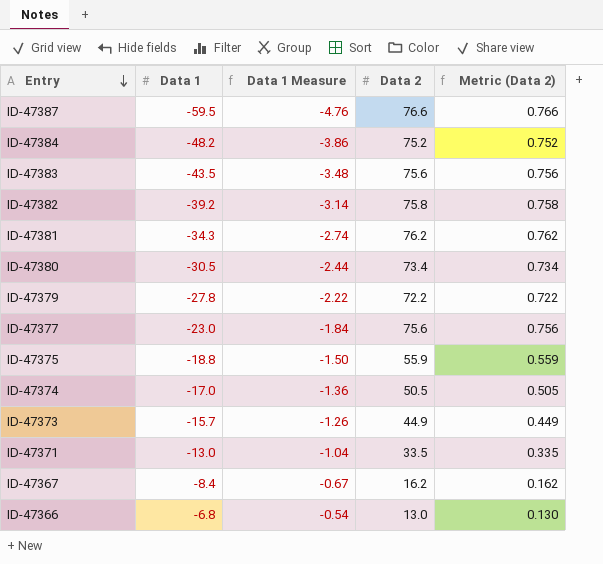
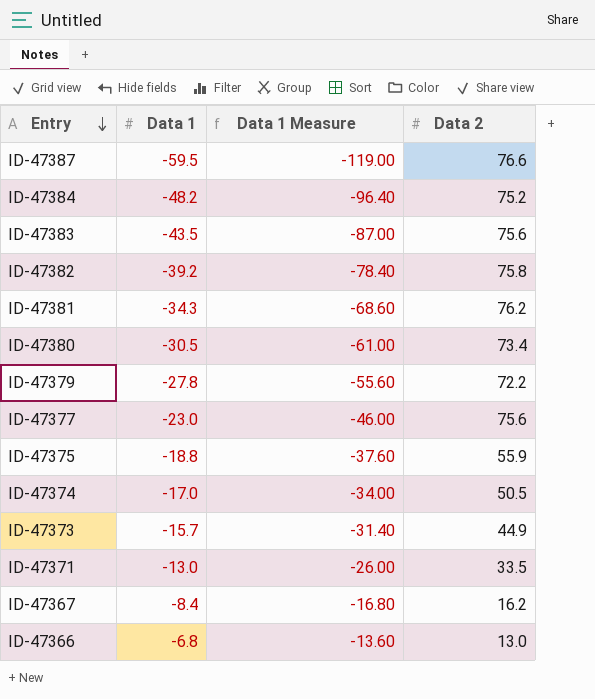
column Metric (Data 2) | formula: [Data 2] * 0.01 -> none
column Data 1 Measure | formula: [Data 1] * 0.08 -> [Data 1] * 2

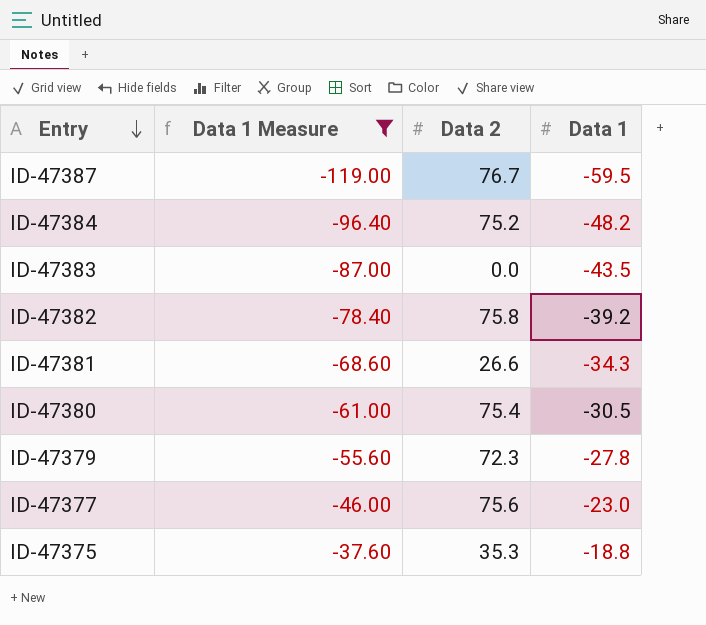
filter: none -> Data 1 Measure <= -37.60
column Data 1 | position: 2 -> 4
ID-47387 | Data 2: 76.6 -> 76.7
ID-47383 | Data 2: 75.6 -> 0.0
ID-47381 | Data 2: 76.2 -> 26.6
ID-47380 | Data 2: 73.4 -> 75.4
ID-47379 | Data 2: 72.2 -> 72.3
ID-47375 | Data 2: 55.9 -> 35.3

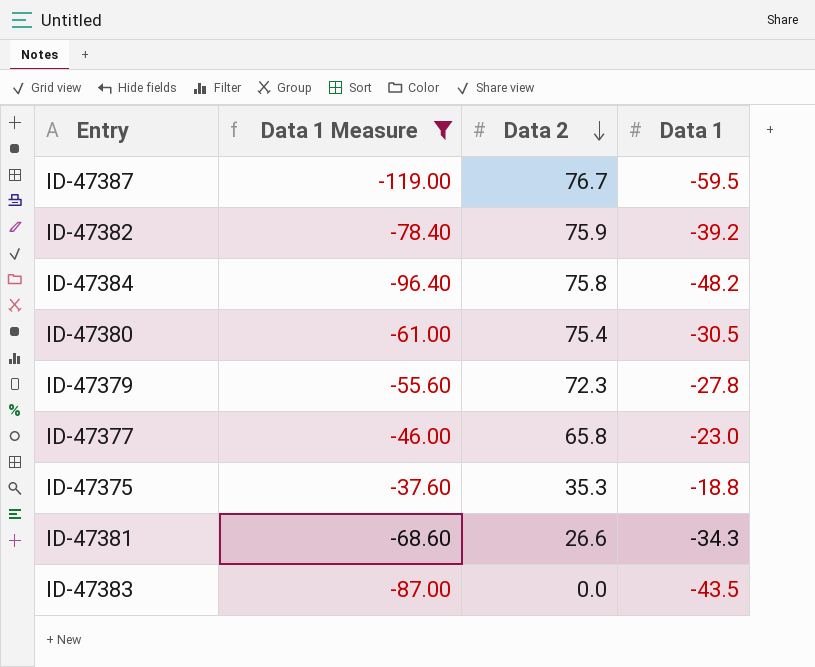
row order: Entry descending -> Data 2 descending
ID-47382 | Data 2: 75.8 -> 75.9
ID-47384 | Data 2: 75.2 -> 75.8
ID-47377 | Data 2: 75.6 -> 65.8

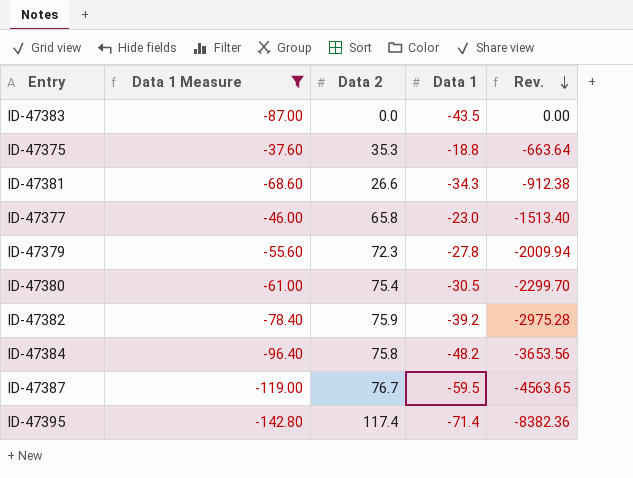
row order: Data 2 descending -> Rev. descending
column Rev. | formula: none -> [Data 2] * [Data 1]
row ID-47395: none -> -142.80 | 117.4 | -71.4 | -8382.36

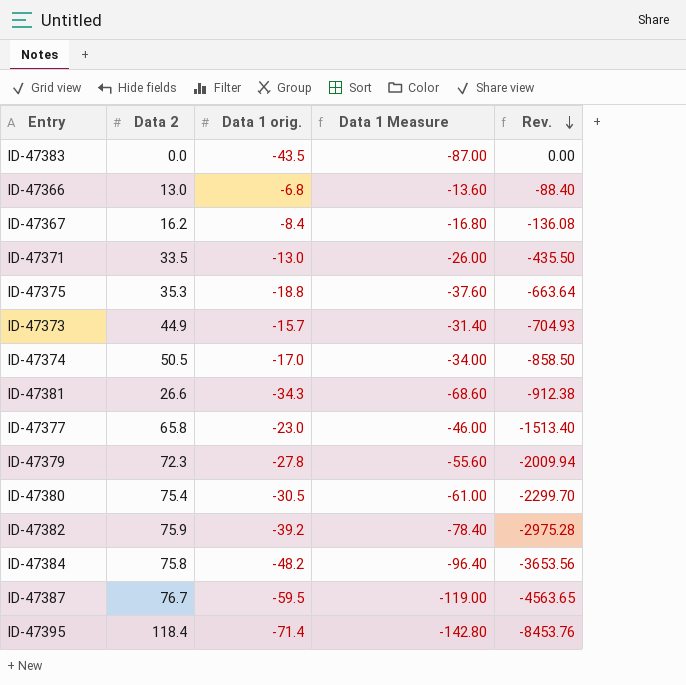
filter: Data 1 Measure <= -37.60 -> none
column name: Data 1 -> Data 1 orig.
column Data 1 Measure | position: 2 -> 4
ID-47395 | Data 2: 117.4 -> 118.4
ID-47395 | Rev.: -8382.36 -> -8453.76

